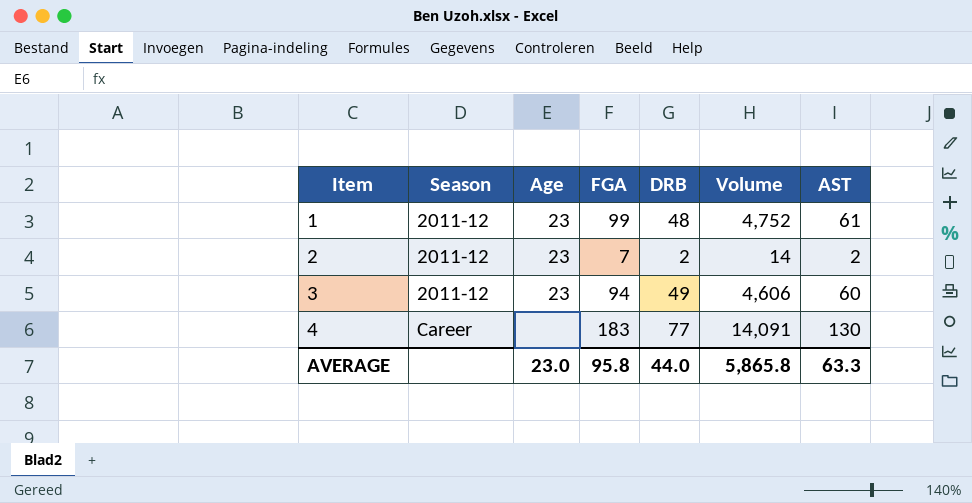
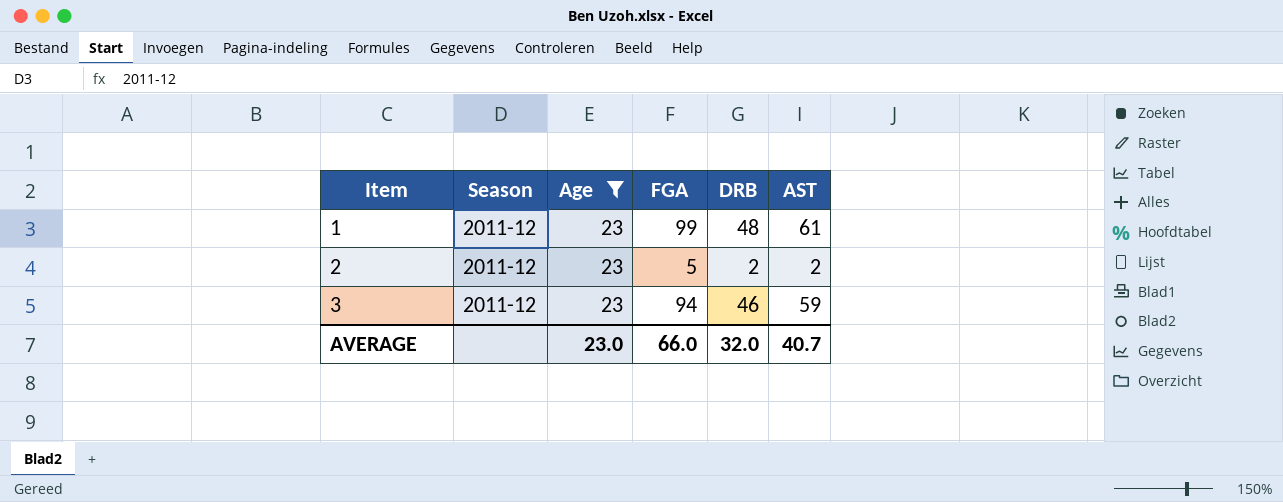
filter: none -> Age = 23
column Volume | formula: [FGA] * [DRB] -> none
2 | FGA: 7 -> 5
3 | DRB: 49 -> 46
3 | AST: 60 -> 59
AVERAGE | FGA: 95.8 -> 66.0
AVERAGE | DRB: 44.0 -> 32.0
AVERAGE | AST: 63.3 -> 40.7

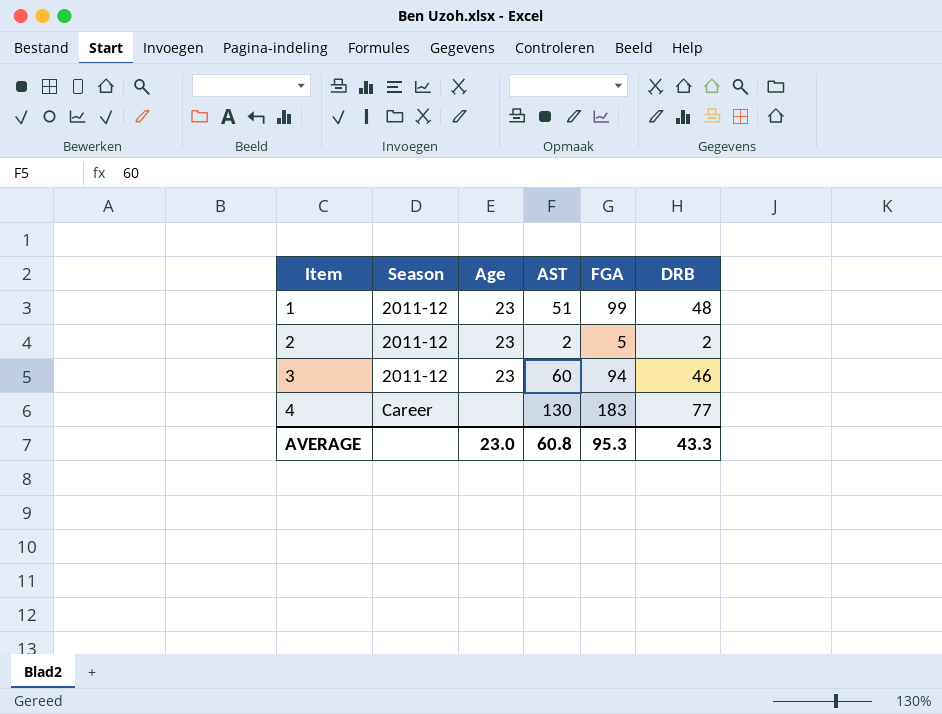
filter: Age = 23 -> none
column AST | position: 6 -> 4
1 | AST: 61 -> 51
3 | AST: 59 -> 60
AVERAGE | AST: 40.7 -> 60.8
AVERAGE | FGA: 66.0 -> 95.3
AVERAGE | DRB: 32.0 -> 43.3

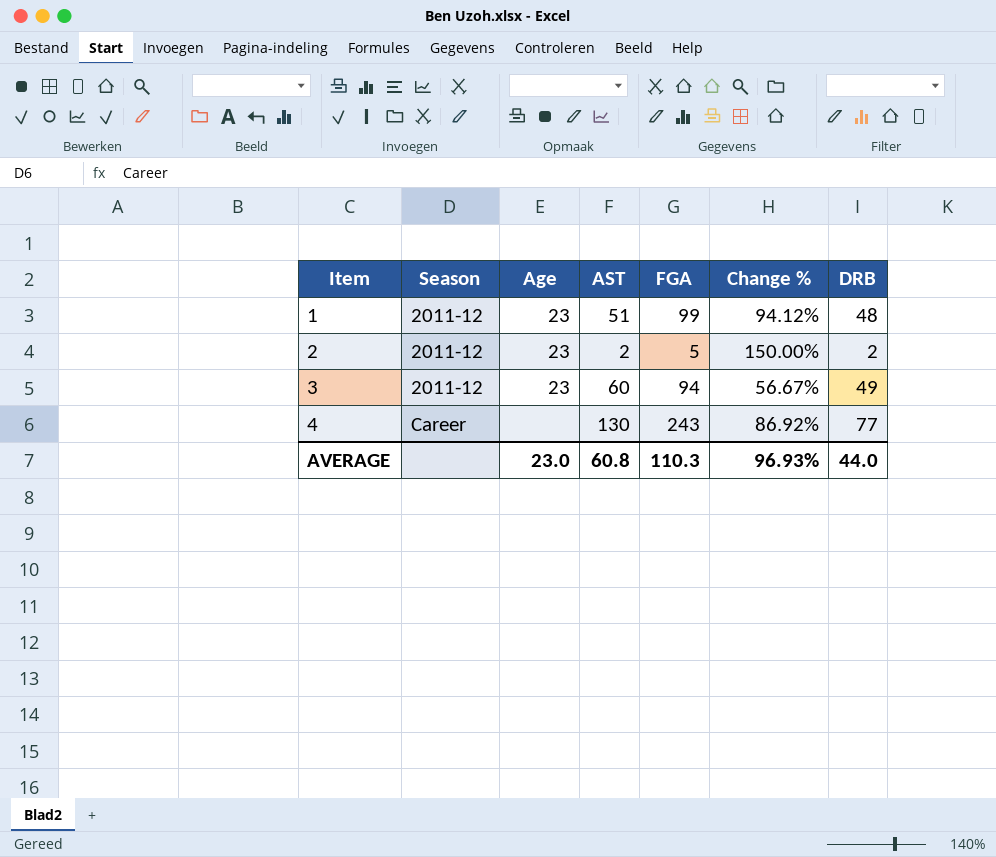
column Change % | formula: none -> ([FGA] - [AST]) / [AST]
3 | DRB: 46 -> 49
4 | FGA: 183 -> 243
AVERAGE | FGA: 95.3 -> 110.3
AVERAGE | DRB: 43.3 -> 44.0

